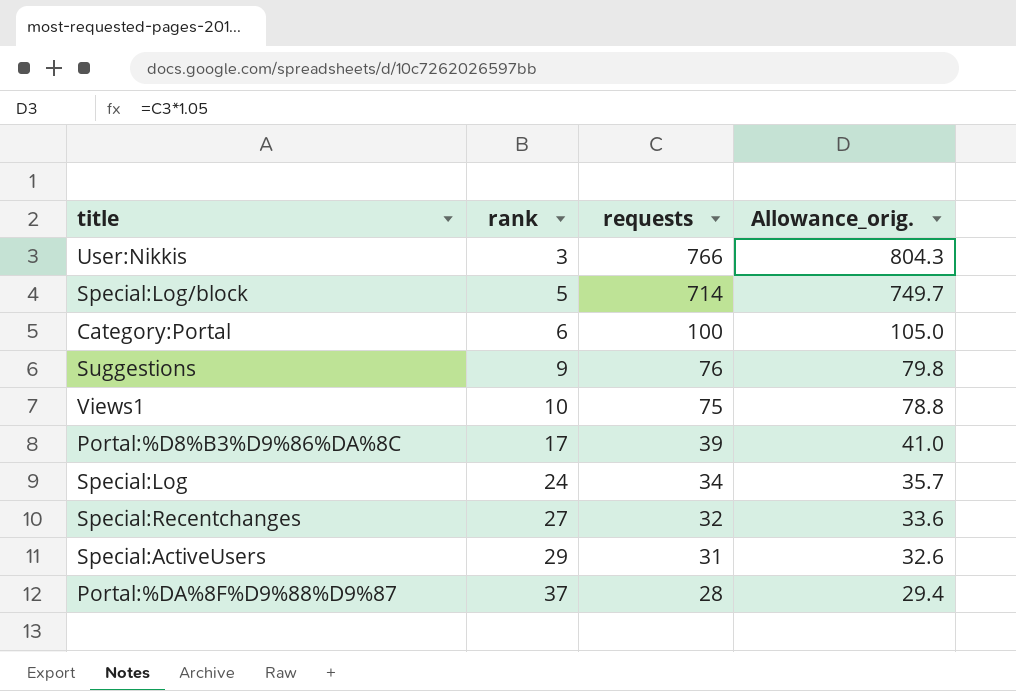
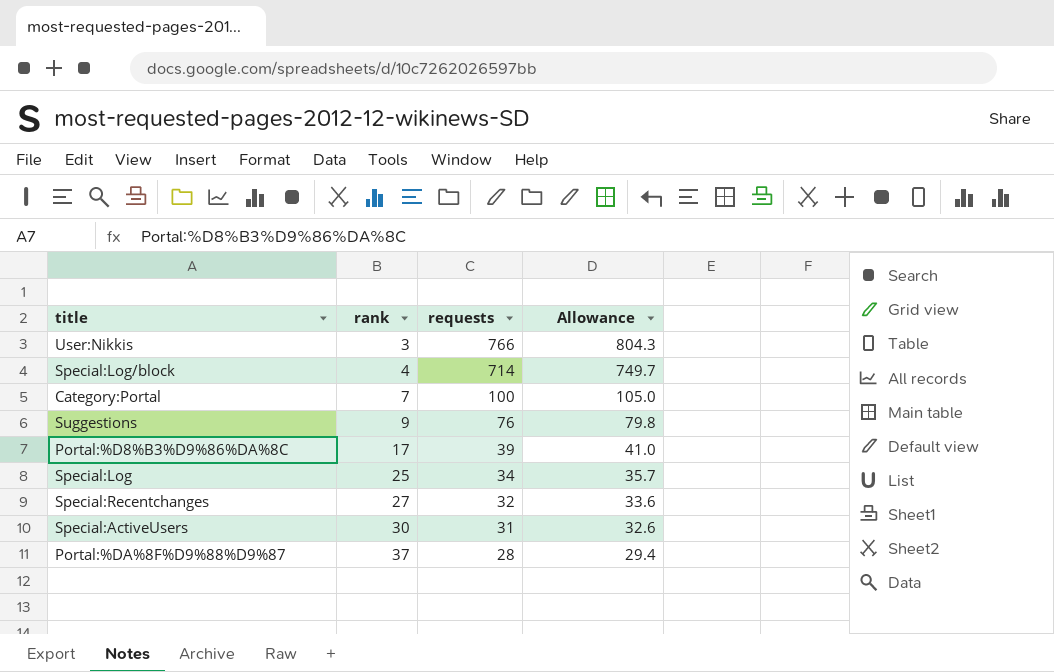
column name: Allowance_orig. -> Allowance
row Views1: 10 | 75 | 78.8 -> none
Special:Log/block | rank: 5 -> 4
Category:Portal | rank: 6 -> 7
Special:Log | rank: 24 -> 25
Special:ActiveUsers | rank: 29 -> 30

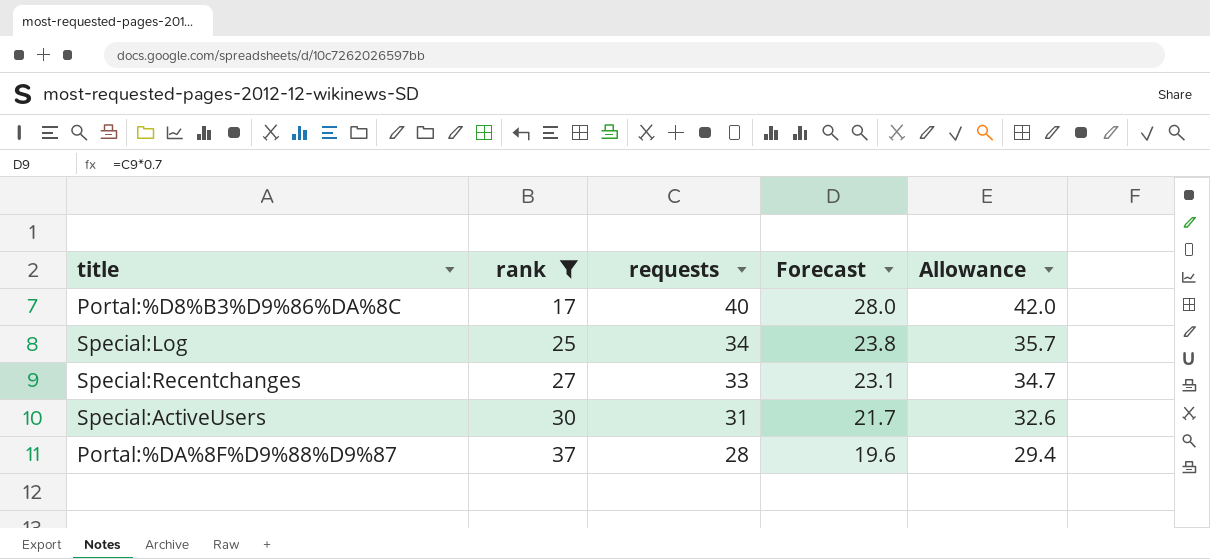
filter: none -> rank >= 17
column Forecast | formula: none -> [requests] * 0.7
Portal:%D8%B3%D9%86%DA%8C | requests: 39 -> 40
Portal:%D8%B3%D9%86%DA%8C | Allowance: 41.0 -> 42.0
Special:Recentchanges | requests: 32 -> 33
Special:Recentchanges | Allowance: 33.6 -> 34.7

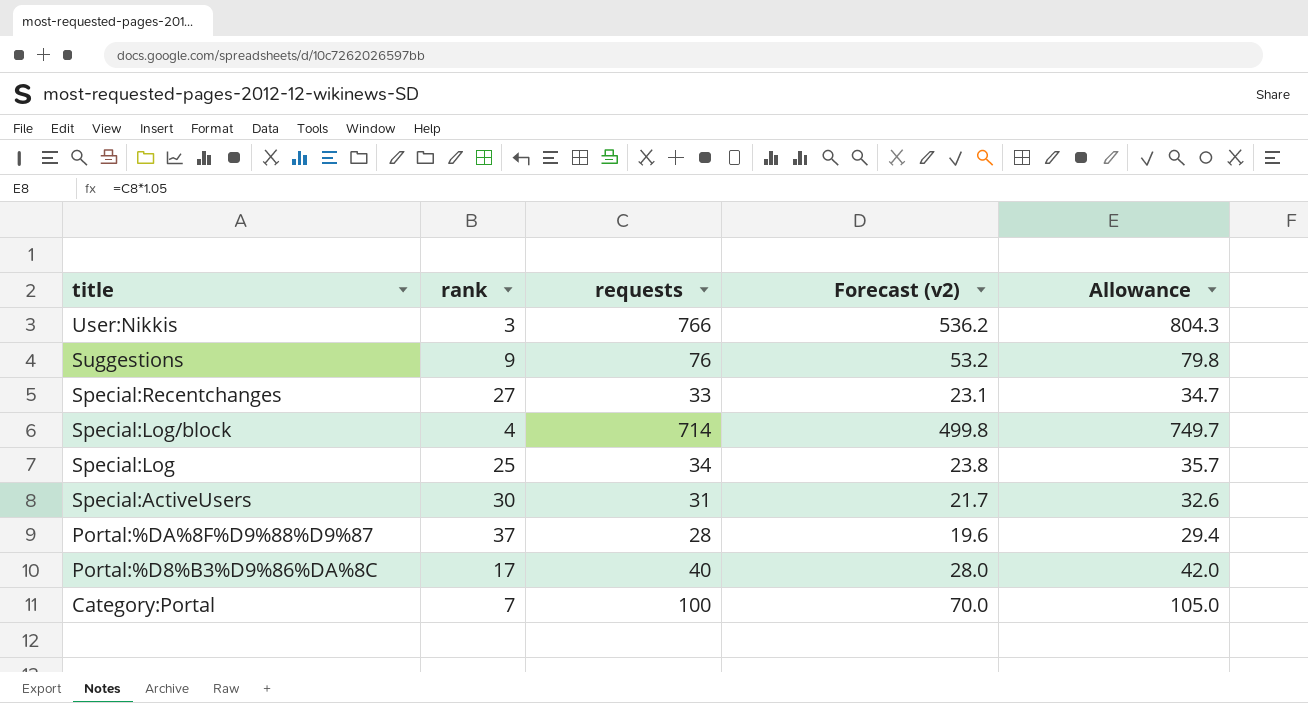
filter: rank >= 17 -> none
row order: rank ascending -> title descending
column name: Forecast -> Forecast (v2)

